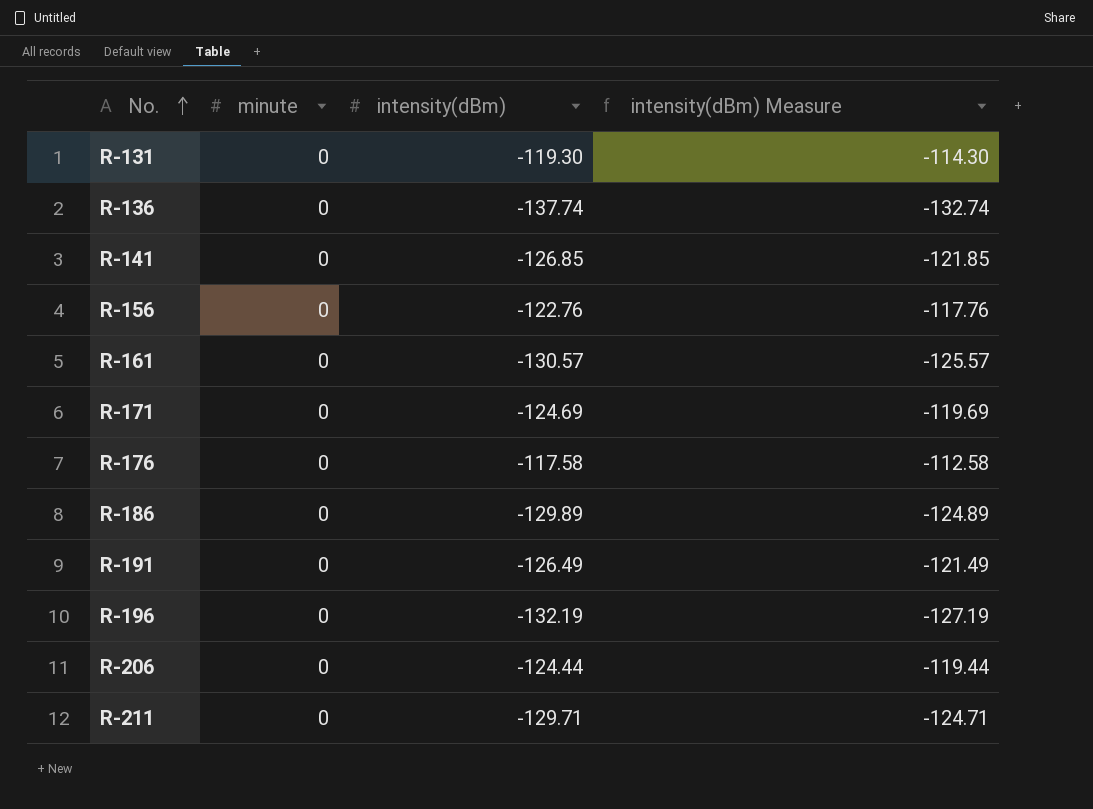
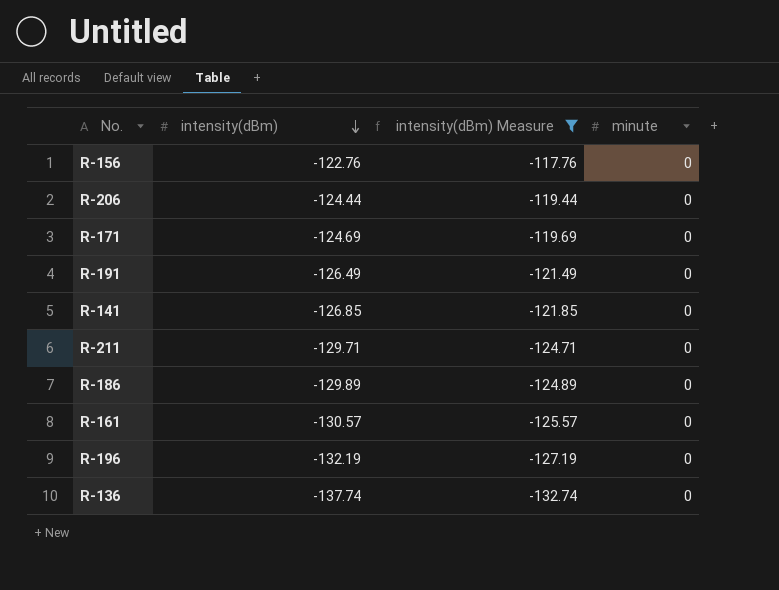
filter: none -> intensity(dBm) Measure <= -117.76
row order: No. ascending -> intensity(dBm) descending
column minute | position: 2 -> 4

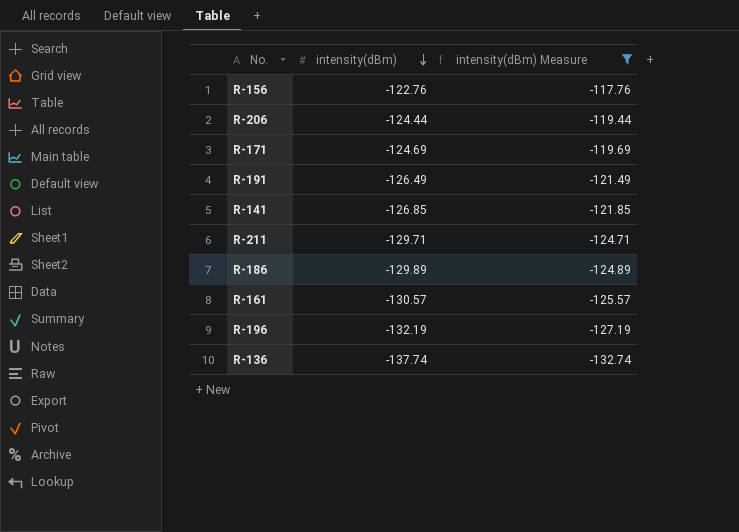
column minute | position: 4 -> none

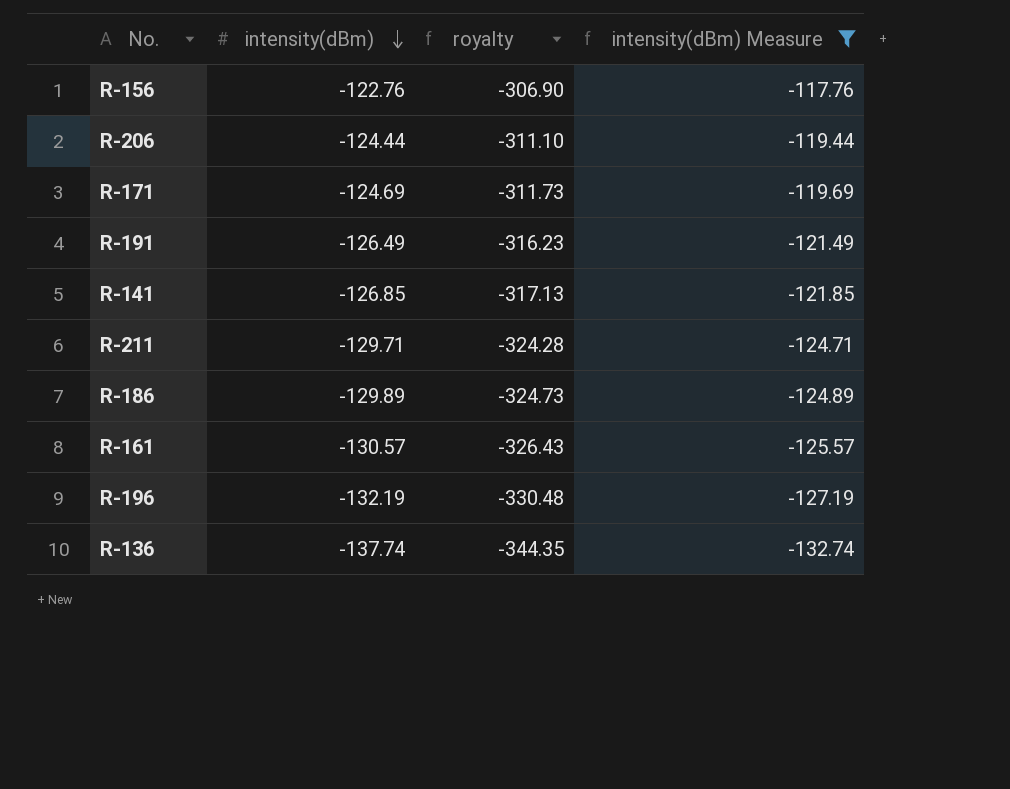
column royalty | formula: none -> [intensity(dBm)] * 2.5

